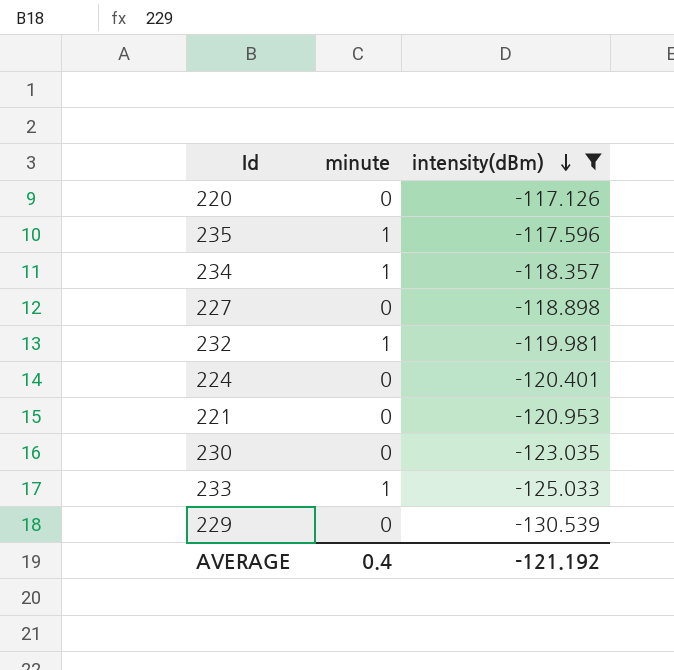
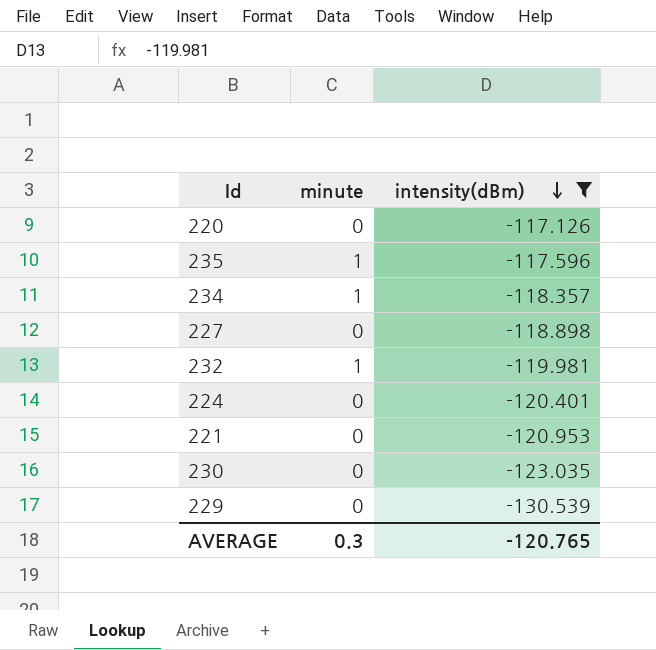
row 233: 1 | -125.033 -> none
AVERAGE | minute: 0.4 -> 0.3
AVERAGE | intensity(dBm): -121.192 -> -120.765

